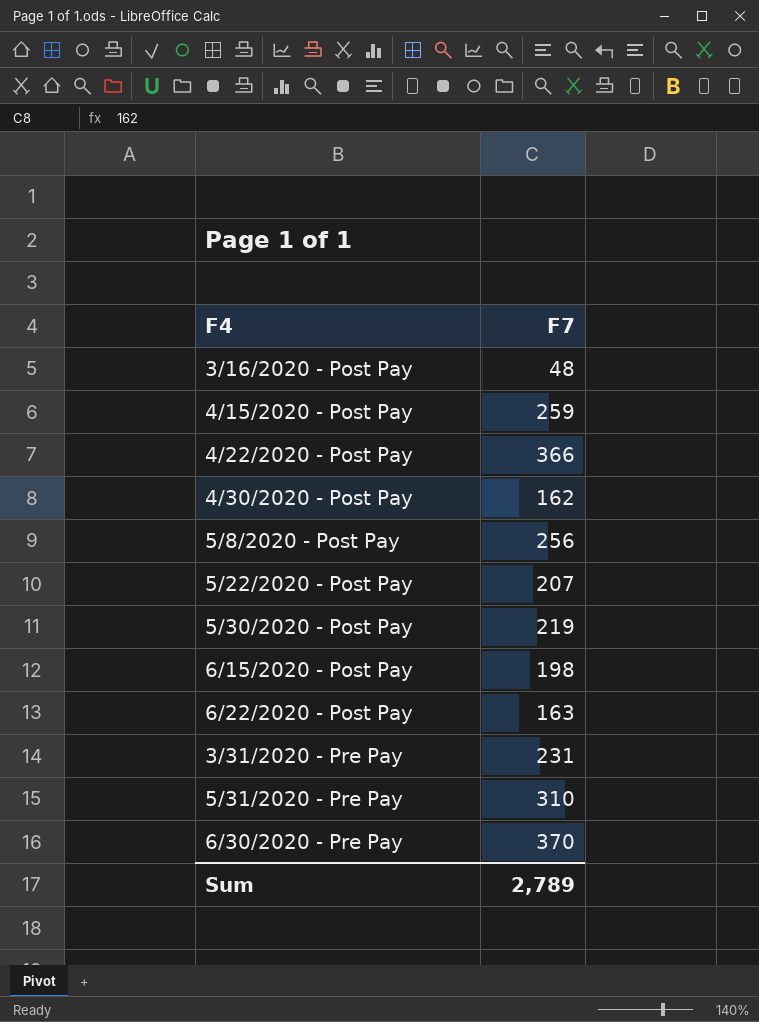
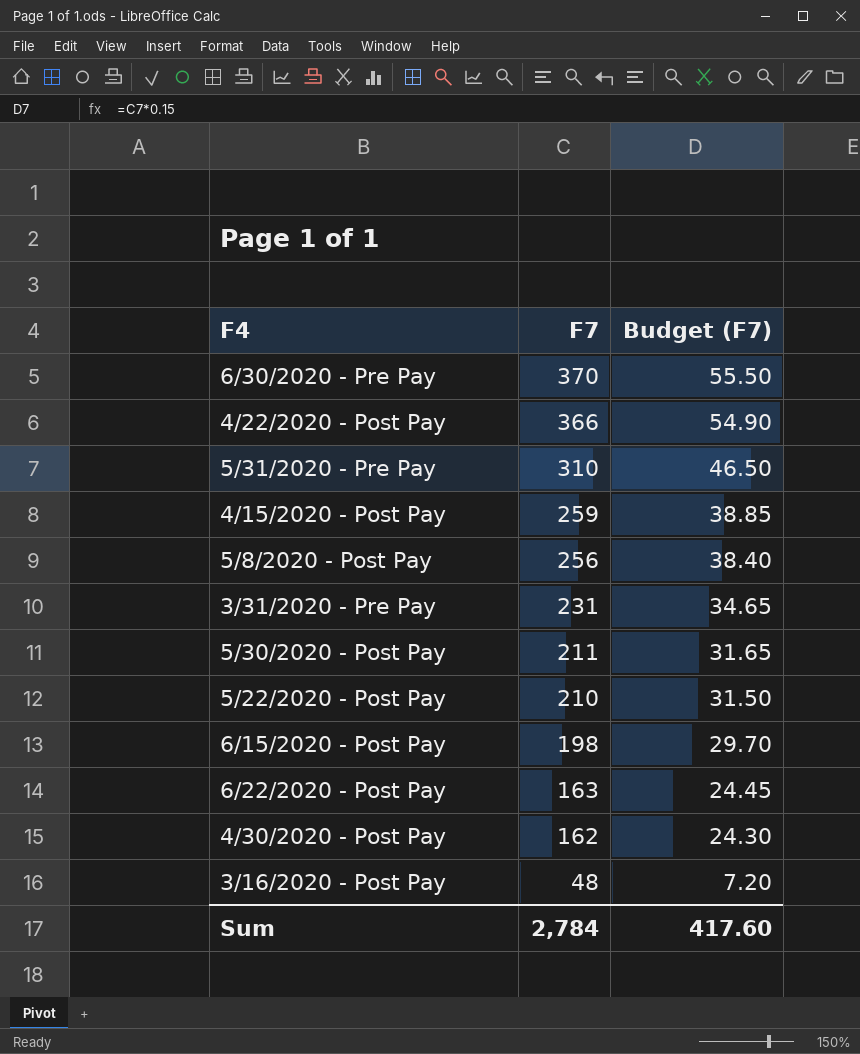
row order: none -> F7 descending
column Budget (F7) | formula: none -> [F7] * 0.15
5/30/2020 - Post Pay | F7: 219 -> 211
5/22/2020 - Post Pay | F7: 207 -> 210
Sum | F7: 2,789 -> 2,784

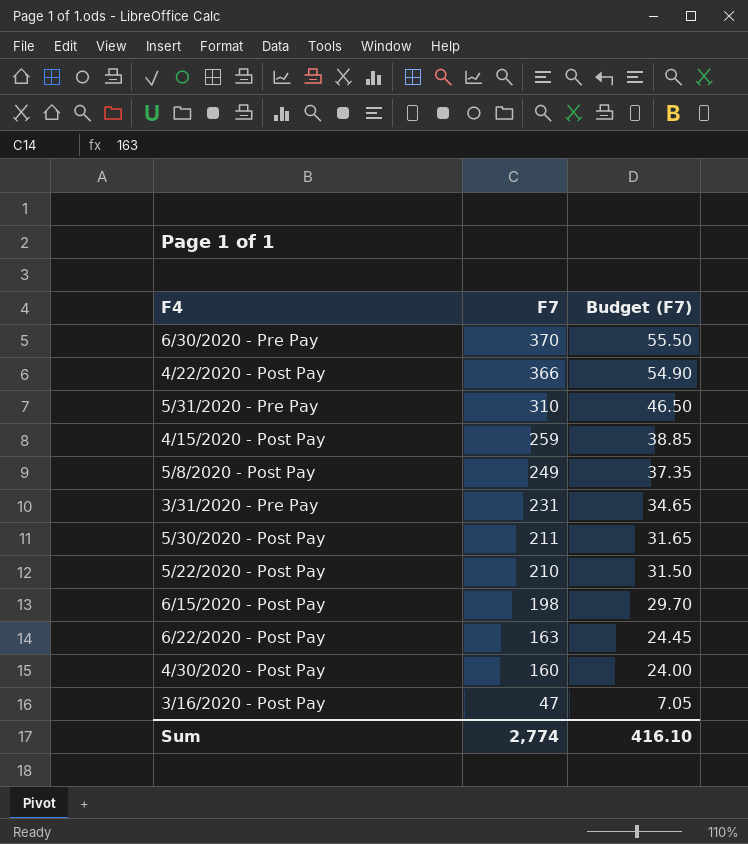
5/8/2020 - Post Pay | F7: 256 -> 249
5/8/2020 - Post Pay | Budget (F7): 38.40 -> 37.35
4/30/2020 - Post Pay | F7: 162 -> 160
4/30/2020 - Post Pay | Budget (F7): 24.30 -> 24.00
3/16/2020 - Post Pay | F7: 48 -> 47
3/16/2020 - Post Pay | Budget (F7): 7.20 -> 7.05
Sum | F7: 2,784 -> 2,774
Sum | Budget (F7): 417.60 -> 416.10

